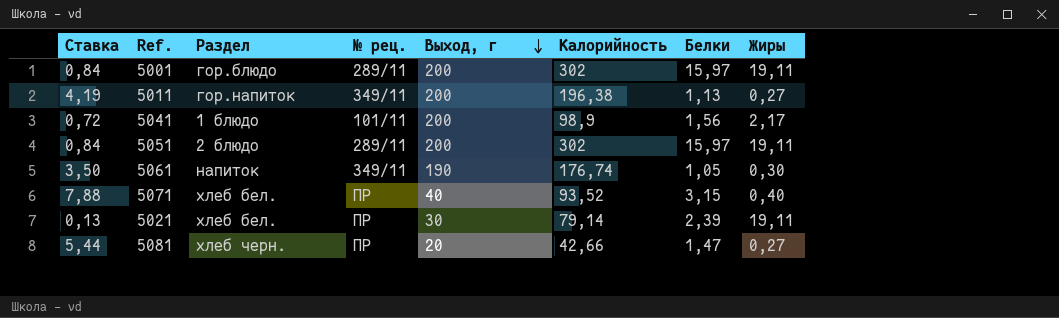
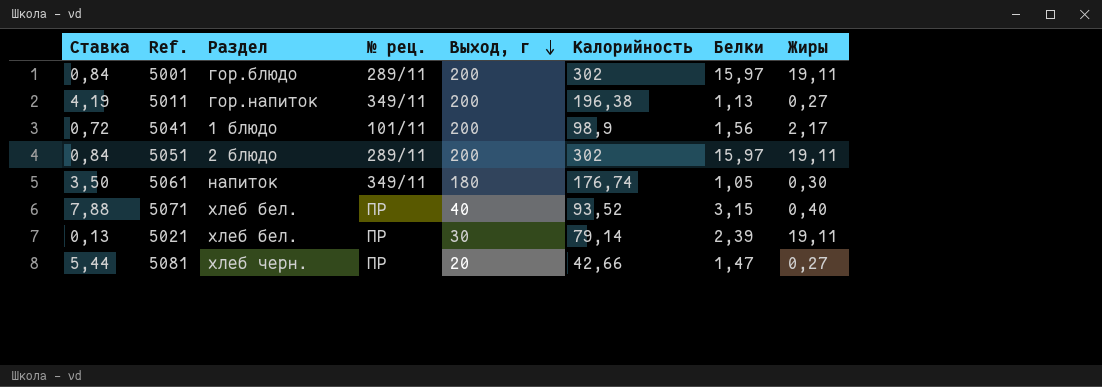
5061 | Выход, г: 190 -> 180

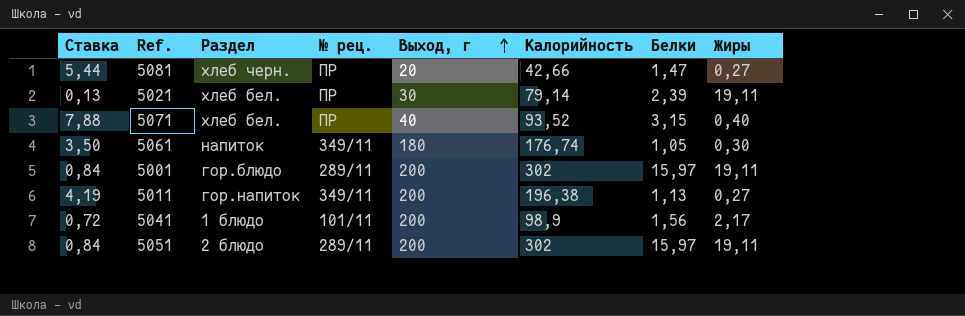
row order: Выход, г descending -> Выход, г ascending

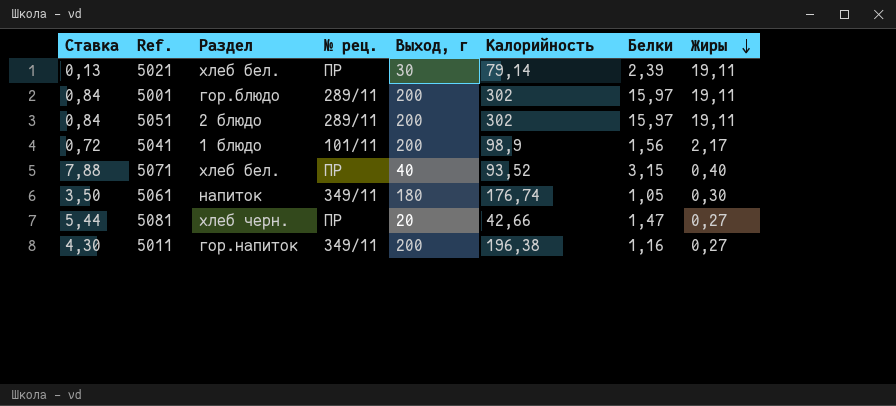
row order: Выход, г ascending -> Жиры descending
5011 | Ставка: 4,19 -> 4,30
5011 | Белки: 1,13 -> 1,16

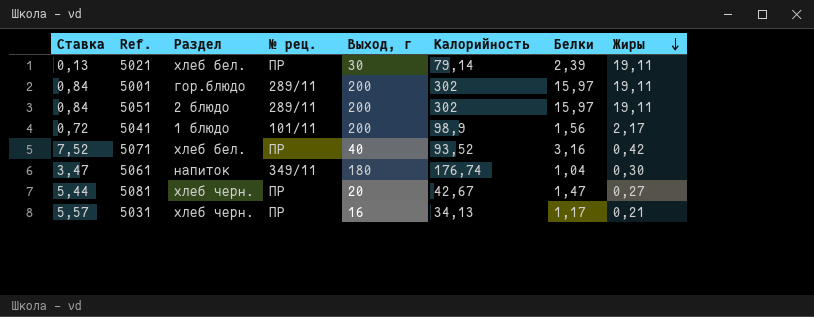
row 5011: 4,30 | гор.напиток | 349/11 | 200 | 196,38 | 1,16 | 0,27 -> none
5071 | Ставка: 7,88 -> 7,52
5071 | Белки: 3,15 -> 3,16
5071 | Жиры: 0,40 -> 0,42
5061 | Ставка: 3,50 -> 3,47
5061 | Белки: 1,05 -> 1,04
5081 | Калорийность: 42,66 -> 42,67
row 5031: none -> 5,57 | хлеб черн. | ПР | 16 | 34,13 | 1,17 | 0,21

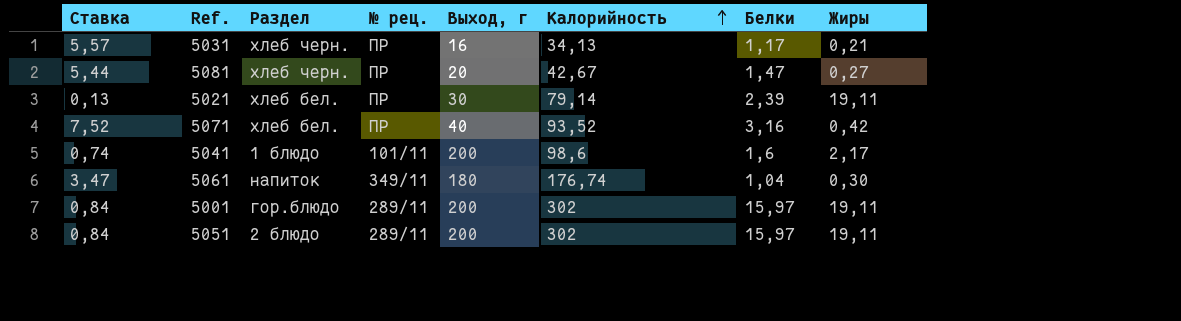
row order: Жиры descending -> Калорийность ascending
5041 | Ставка: 0,72 -> 0,74
5041 | Калорийность: 98,9 -> 98,6
5041 | Белки: 1,56 -> 1,6

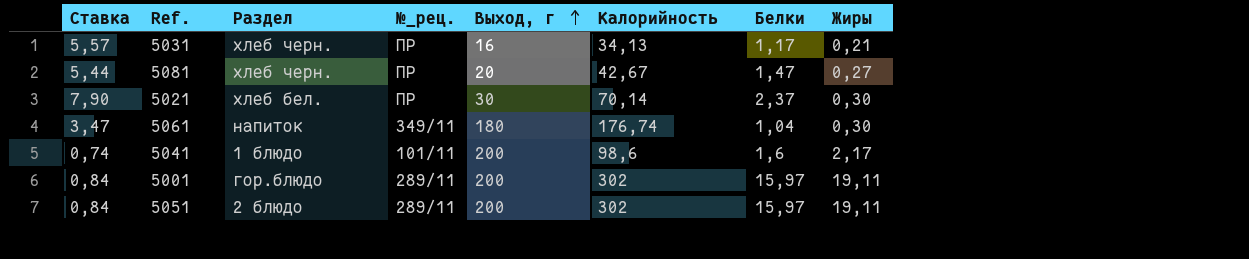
row order: Калорийность ascending -> Выход, г ascending
column name: № рец. -> №_рец.
row 5071: 7,52 | хлеб бел. | ПР | 40 | 93,52 | 3,16 | 0,42 -> none
5021 | Ставка: 0,13 -> 7,90
5021 | Калорийность: 79,14 -> 70,14
5021 | Белки: 2,39 -> 2,37
5021 | Жиры: 19,11 -> 0,30

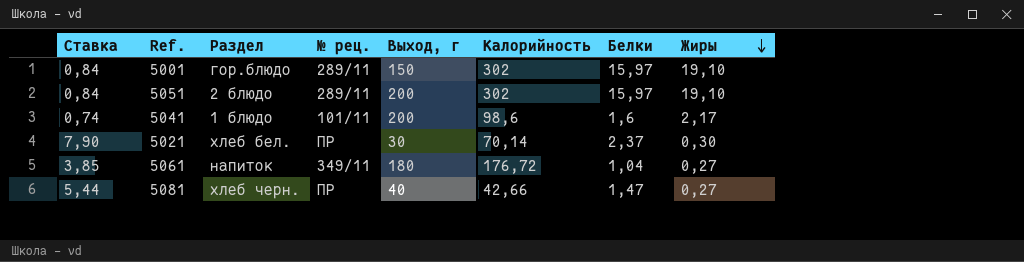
row order: Выход, г ascending -> Жиры descending
column name: №_рец. -> № рец.
row 5031: 5,57 | хлеб черн. | ПР | 16 | 34,13 | 1,17 | 0,21 -> none
5001 | Выход, г: 200 -> 150
5001 | Жиры: 19,11 -> 19,10
5051 | Жиры: 19,11 -> 19,10
5061 | Ставка: 3,47 -> 3,85
5061 | Калорийность: 176,74 -> 176,72
5061 | Жиры: 0,30 -> 0,27
5081 | Выход, г: 20 -> 40
5081 | Калорийность: 42,67 -> 42,66

